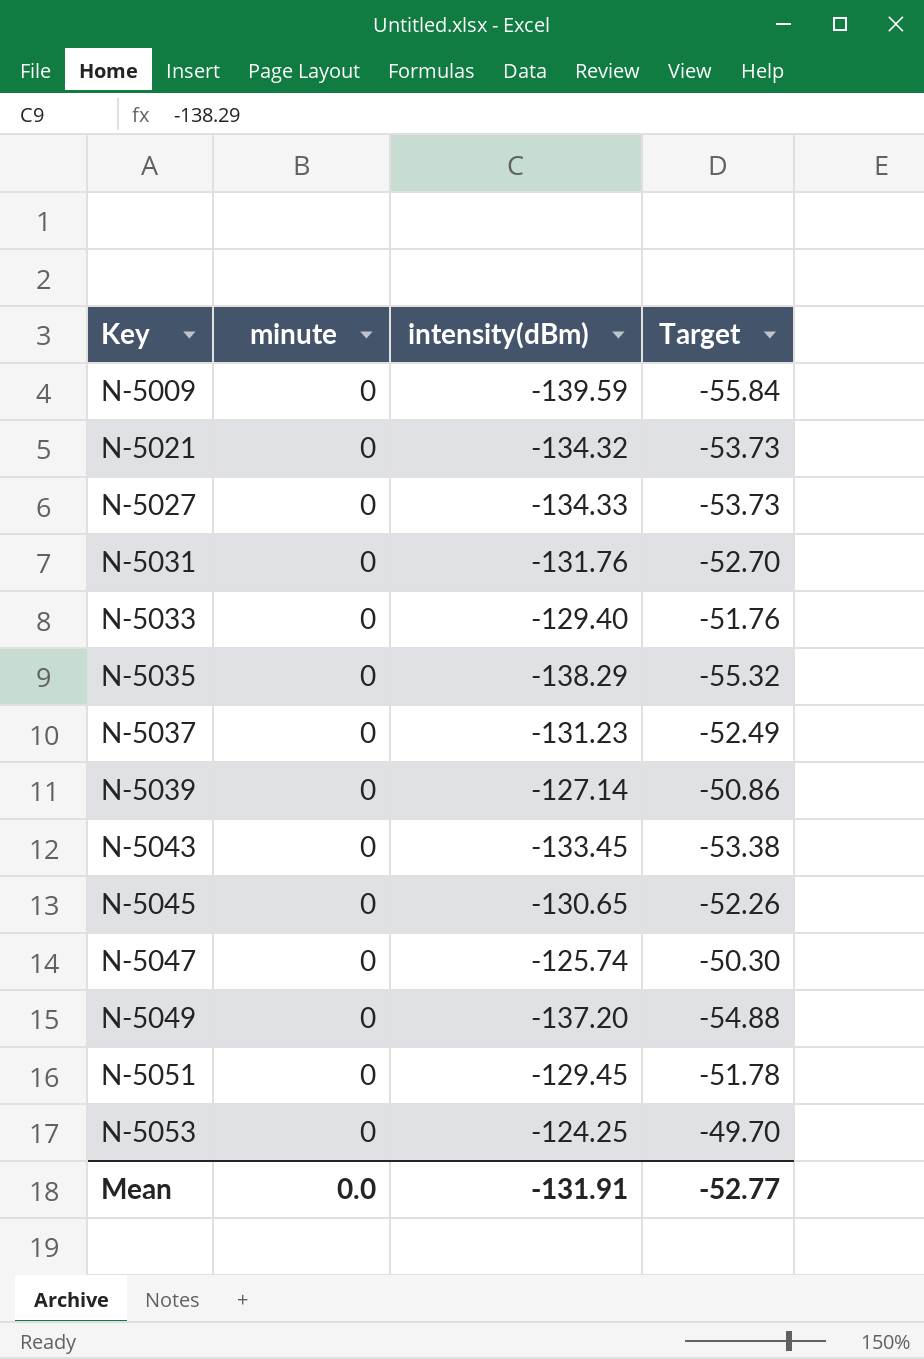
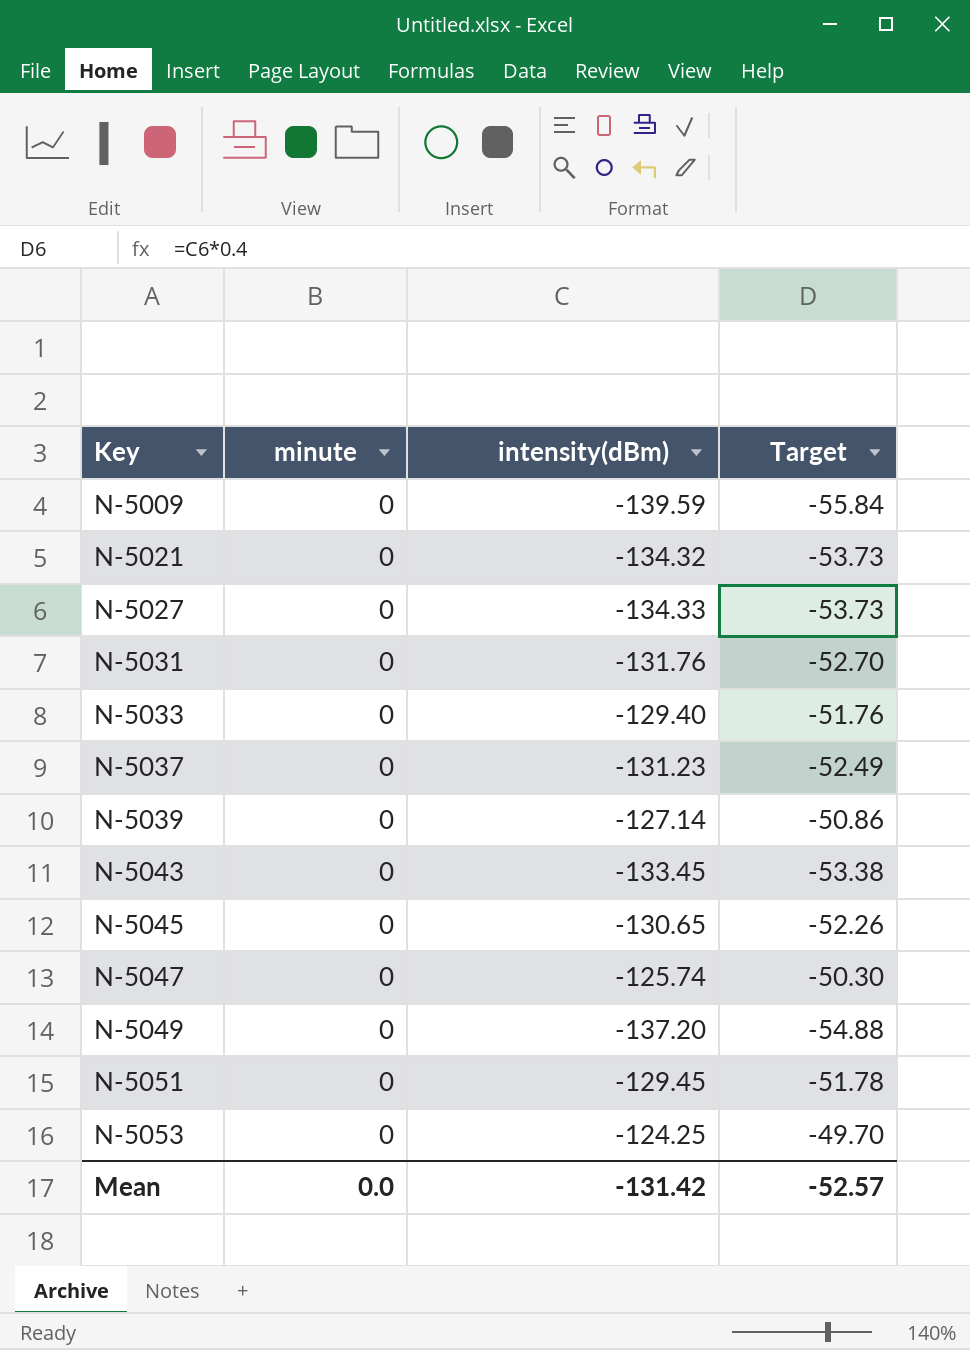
row N-5035: 0 | -138.29 | -55.32 -> none
Mean | intensity(dBm): -131.91 -> -131.42
Mean | Target: -52.77 -> -52.57

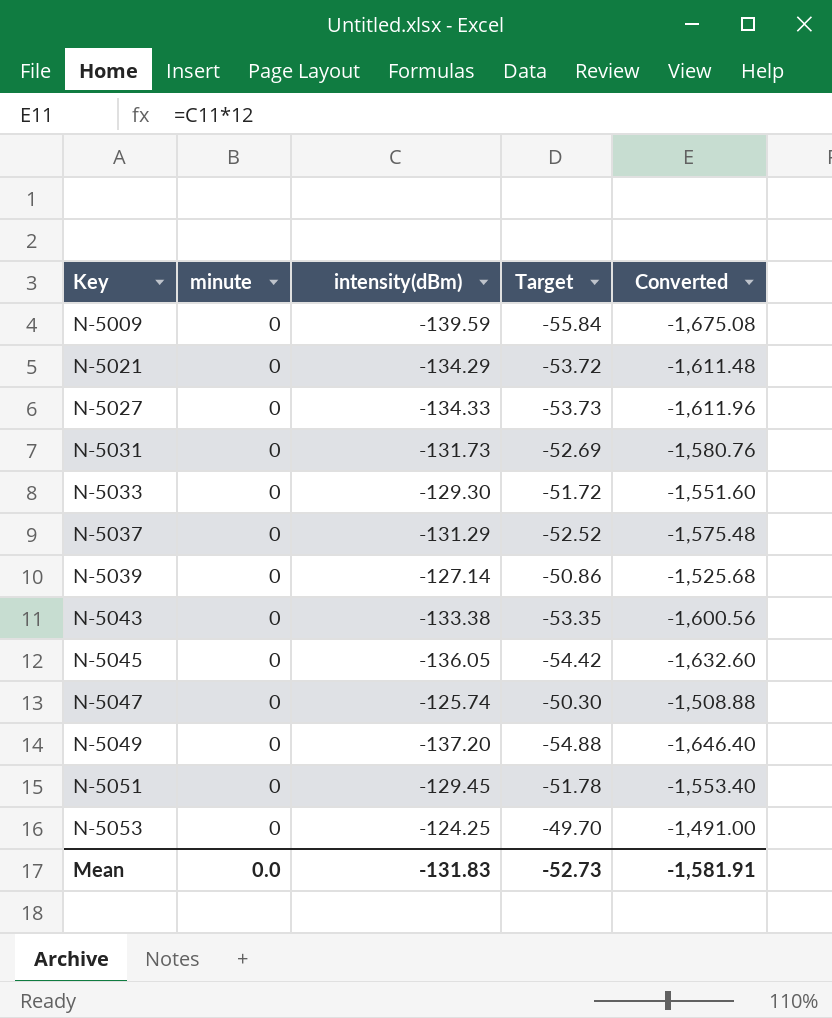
column Converted | formula: none -> [intensity(dBm)] * 12
N-5021 | intensity(dBm): -134.32 -> -134.29
N-5021 | Target: -53.73 -> -53.72
N-5031 | intensity(dBm): -131.76 -> -131.73
N-5031 | Target: -52.70 -> -52.69
N-5033 | intensity(dBm): -129.40 -> -129.30
N-5033 | Target: -51.76 -> -51.72
N-5037 | intensity(dBm): -131.23 -> -131.29
N-5037 | Target: -52.49 -> -52.52
N-5043 | intensity(dBm): -133.45 -> -133.38
N-5043 | Target: -53.38 -> -53.35
N-5045 | intensity(dBm): -130.65 -> -136.05
N-5045 | Target: -52.26 -> -54.42
Mean | intensity(dBm): -131.42 -> -131.83
Mean | Target: -52.57 -> -52.73

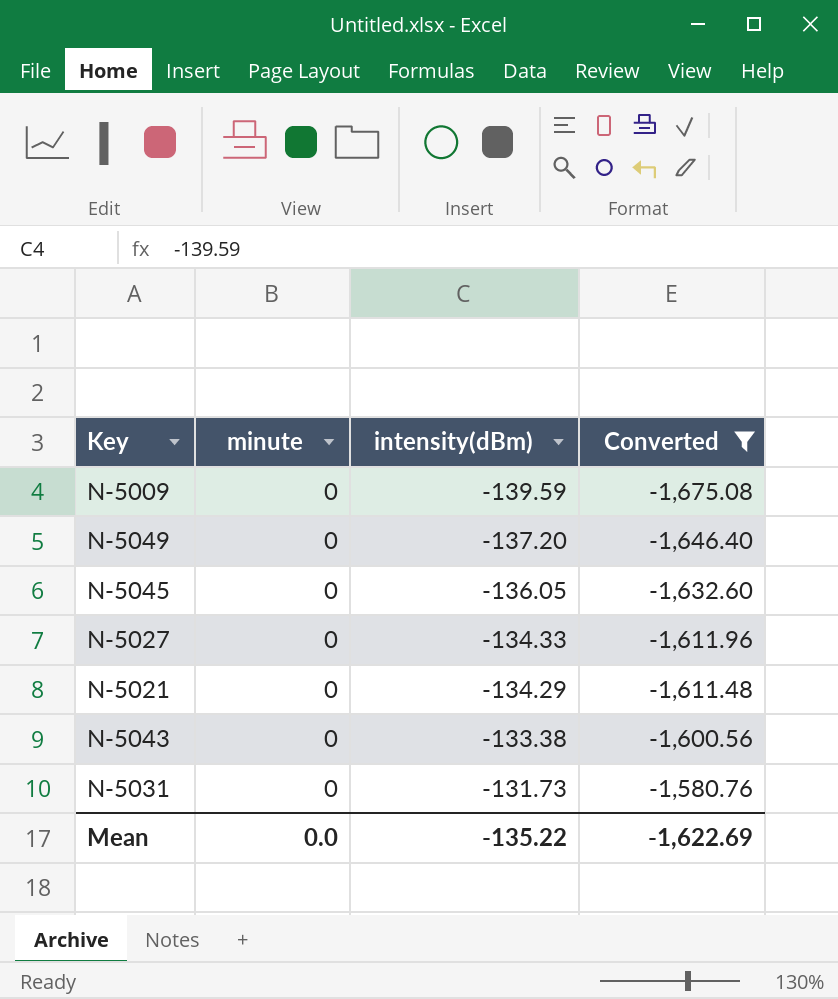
filter: none -> Converted <= -1,580.76
row order: Key ascending -> intensity(dBm) ascending
column Target | formula: [intensity(dBm)] * 0.4 -> none
Mean | intensity(dBm): -131.83 -> -135.22
Mean | Converted: -1,581.91 -> -1,622.69

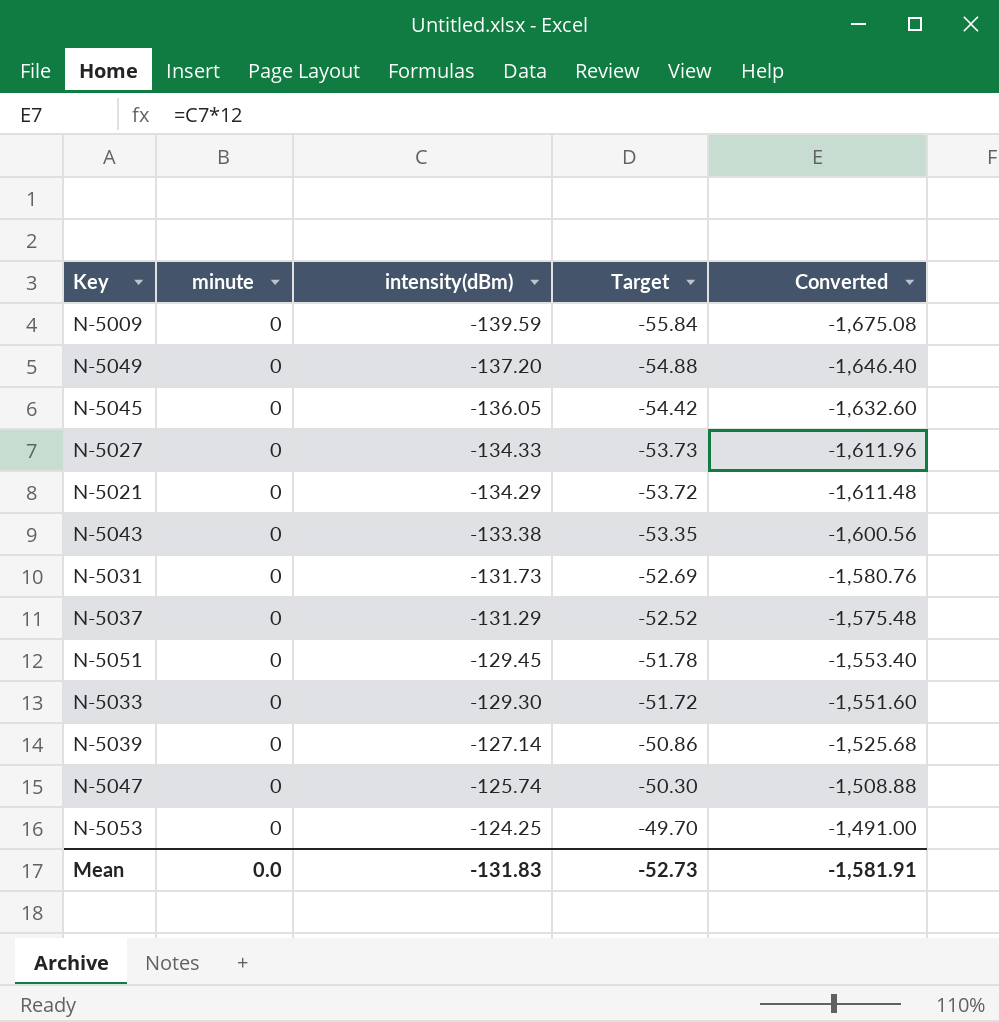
filter: Converted <= -1,580.76 -> none
column Target | formula: none -> [intensity(dBm)] * 0.4
Mean | intensity(dBm): -135.22 -> -131.83
Mean | Converted: -1,622.69 -> -1,581.91

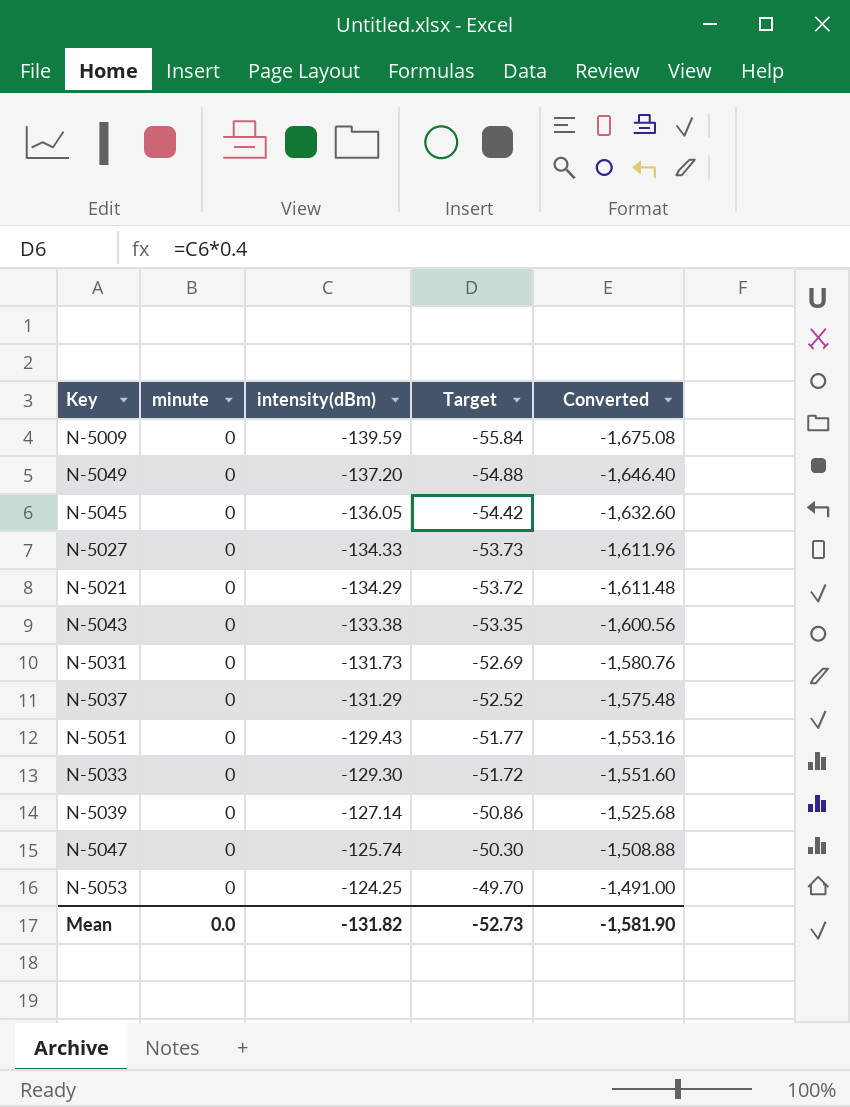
N-5051 | intensity(dBm): -129.45 -> -129.43
N-5051 | Target: -51.78 -> -51.77
N-5051 | Converted: -1,553.40 -> -1,553.16
Mean | intensity(dBm): -131.83 -> -131.82
Mean | Converted: -1,581.91 -> -1,581.90

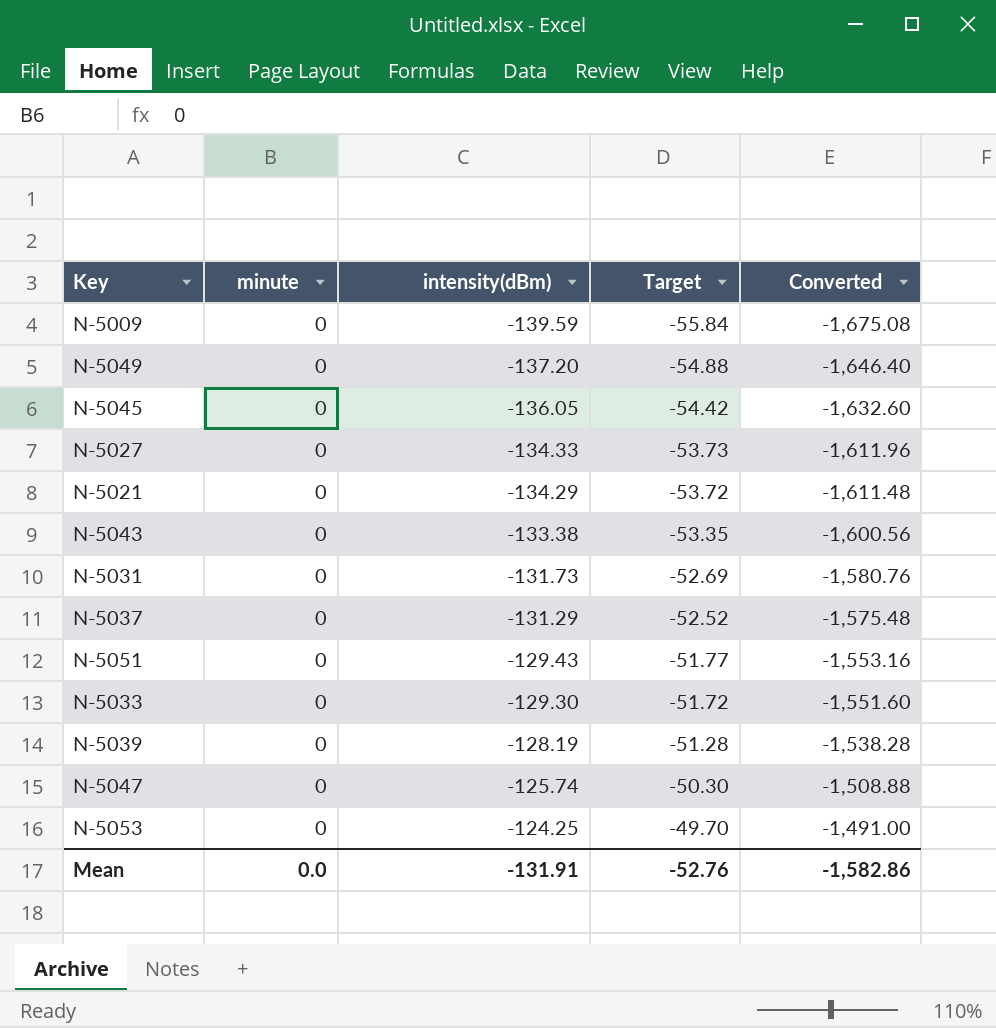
N-5039 | intensity(dBm): -127.14 -> -128.19
N-5039 | Target: -50.86 -> -51.28
N-5039 | Converted: -1,525.68 -> -1,538.28
Mean | intensity(dBm): -131.82 -> -131.91
Mean | Target: -52.73 -> -52.76
Mean | Converted: -1,581.90 -> -1,582.86

